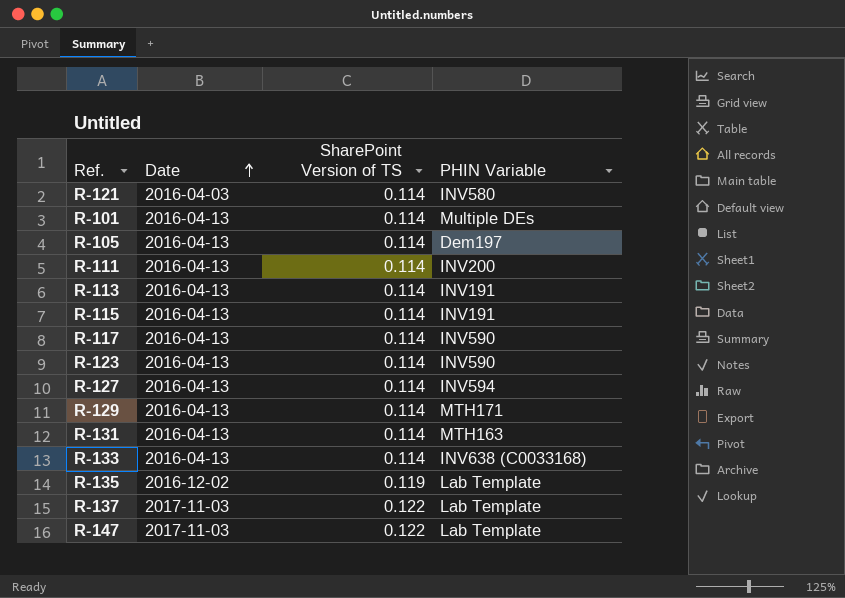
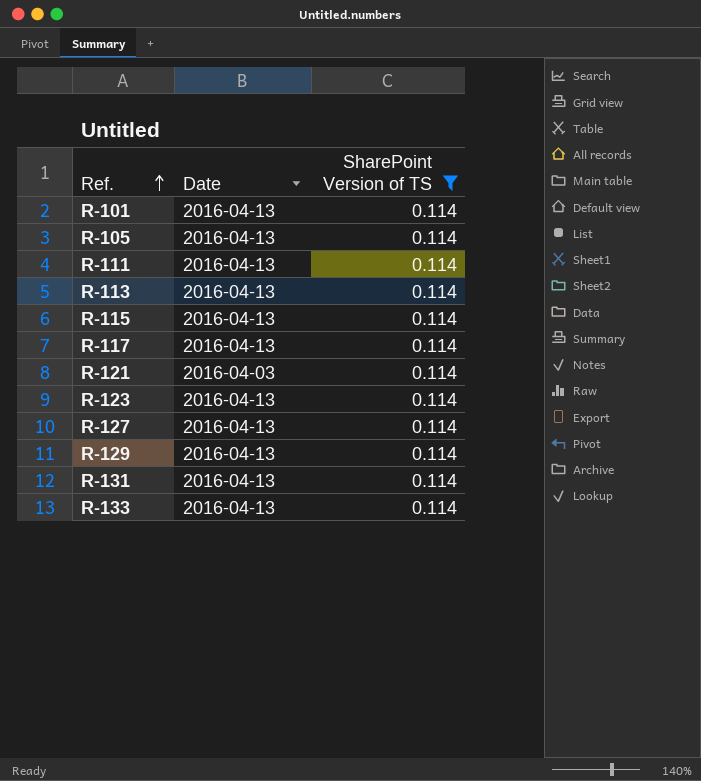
filter: none -> SharePoint Version of TS = 0.114
row order: Date ascending -> Ref. ascending
column PHIN Variable | position: 4 -> none

